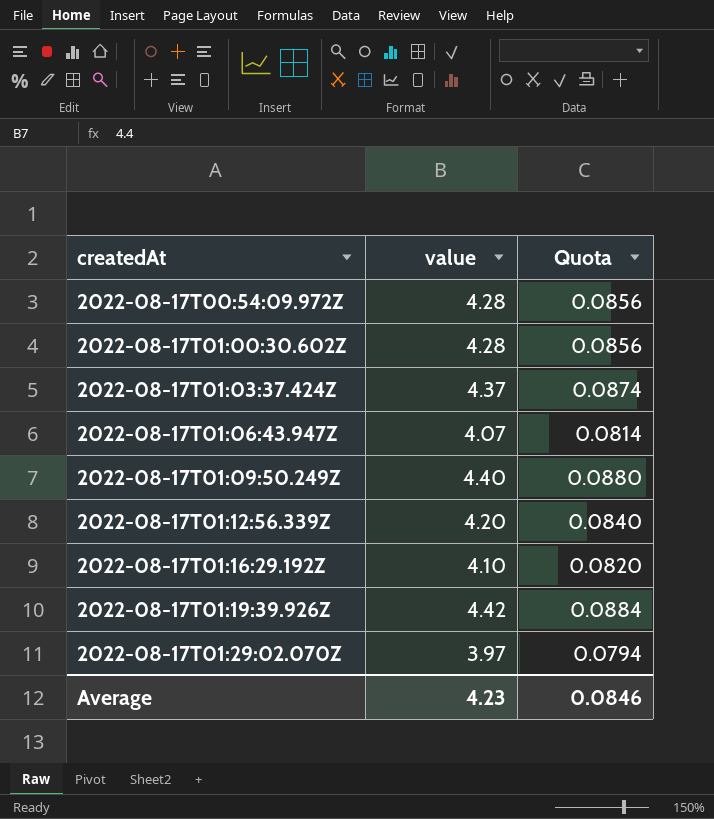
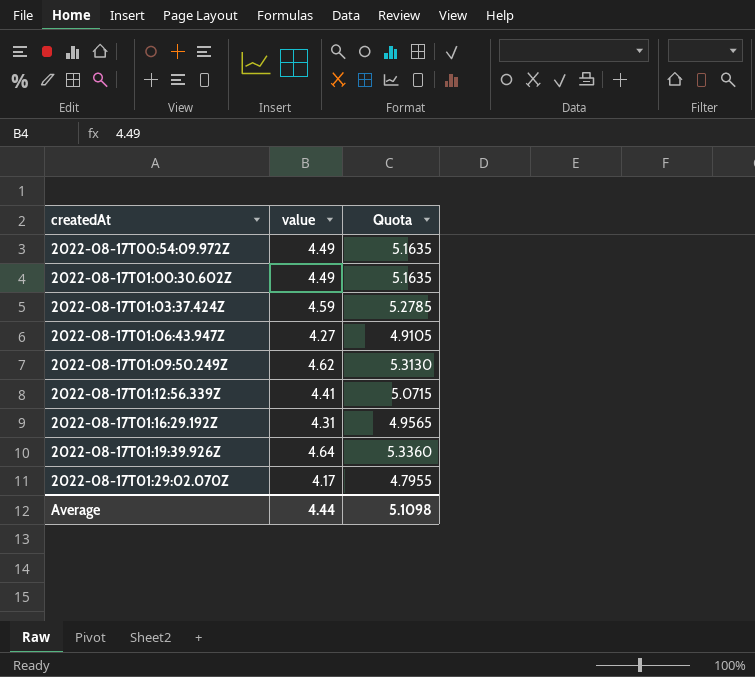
column Quota | formula: [value] * 0.02 -> [value] * 1.15
2022-08-17T00:54:09.972Z | value: 4.28 -> 4.49
2022-08-17T01:00:30.602Z | value: 4.28 -> 4.49
2022-08-17T01:03:37.424Z | value: 4.37 -> 4.59
2022-08-17T01:06:43.947Z | value: 4.07 -> 4.27
2022-08-17T01:09:50.249Z | value: 4.40 -> 4.62
2022-08-17T01:12:56.339Z | value: 4.20 -> 4.41
2022-08-17T01:16:29.192Z | value: 4.10 -> 4.31
2022-08-17T01:19:39.926Z | value: 4.42 -> 4.64
2022-08-17T01:29:02.070Z | value: 3.97 -> 4.17
Average | value: 4.23 -> 4.44
Average | Quota: 0.0846 -> 5.1098

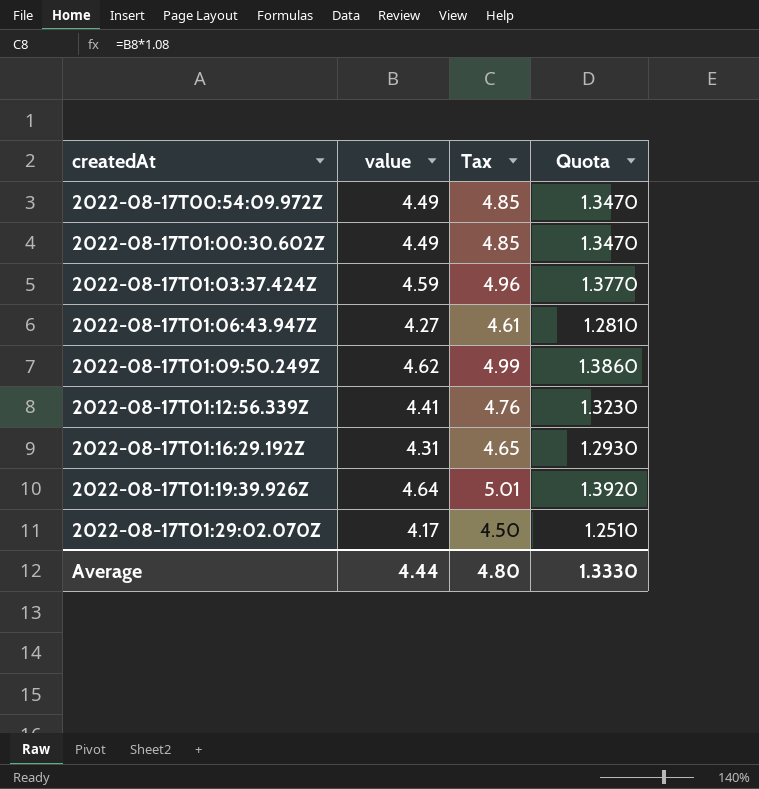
column Tax | formula: none -> [value] * 1.08
column Quota | formula: [value] * 1.15 -> [value] * 0.3
Average | Quota: 5.1098 -> 1.3330

